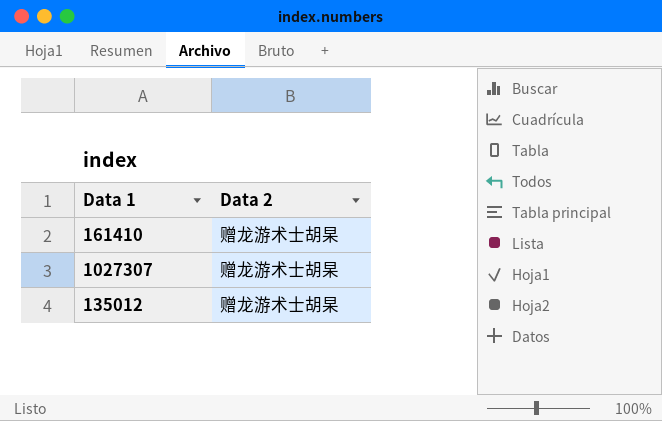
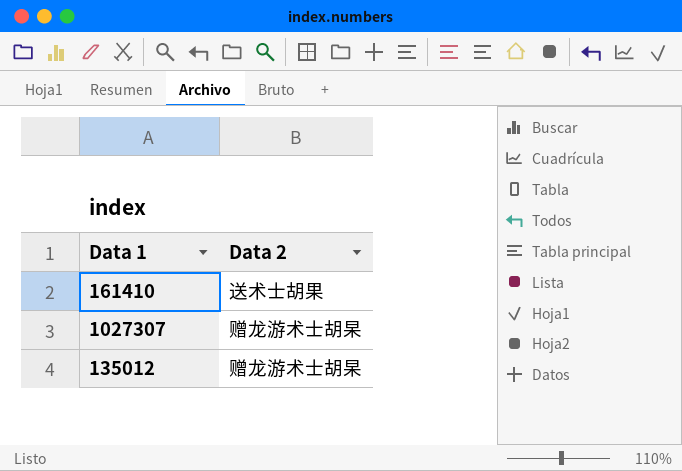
161410 | Data 2: 赠龙游术士胡杲 -> 送术士胡果

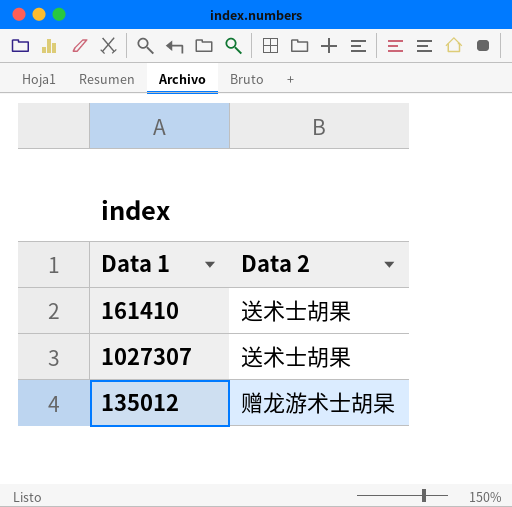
1027307 | Data 2: 赠龙游术士胡杲 -> 送术士胡果

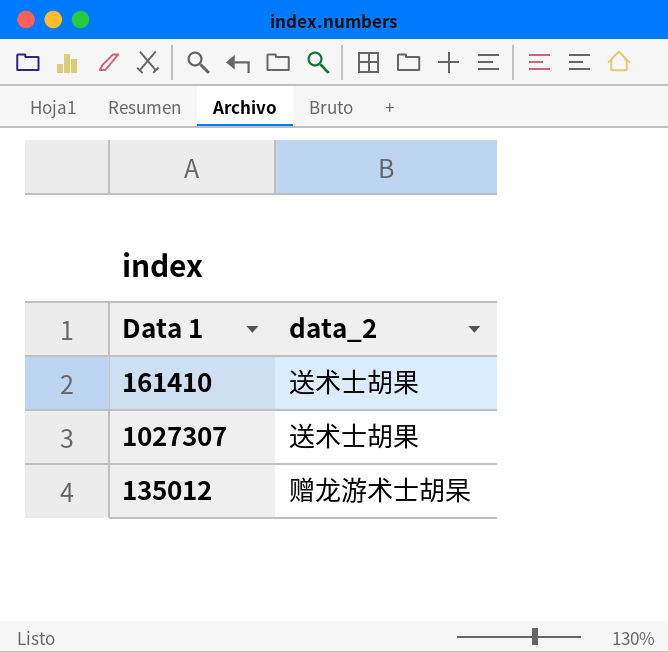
column name: Data 2 -> data_2

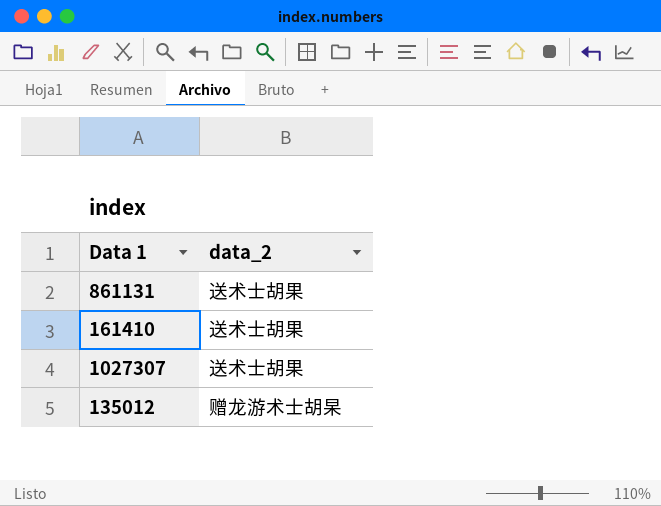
row 861131: none -> 送术士胡果

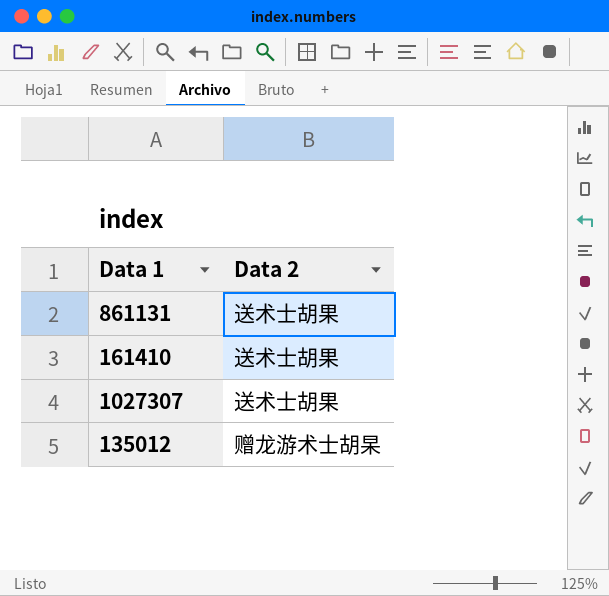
column name: data_2 -> Data 2

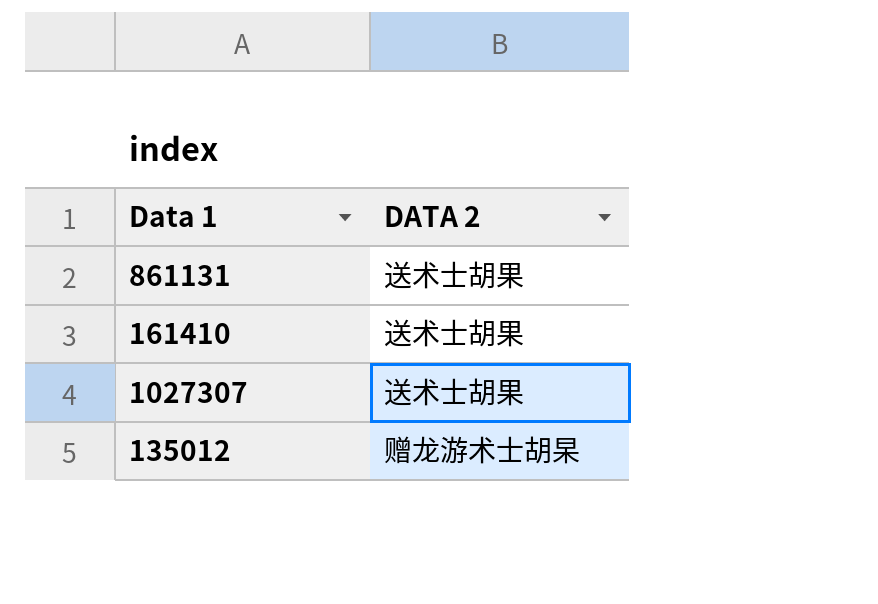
column name: Data 2 -> DATA 2

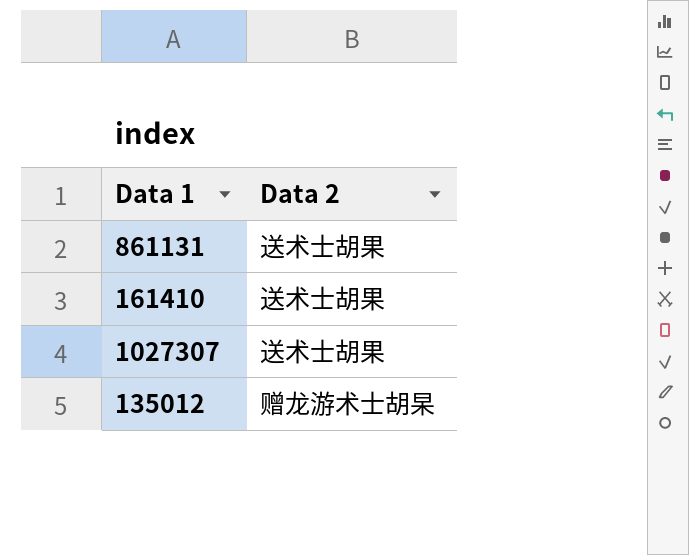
column name: DATA 2 -> Data 2

